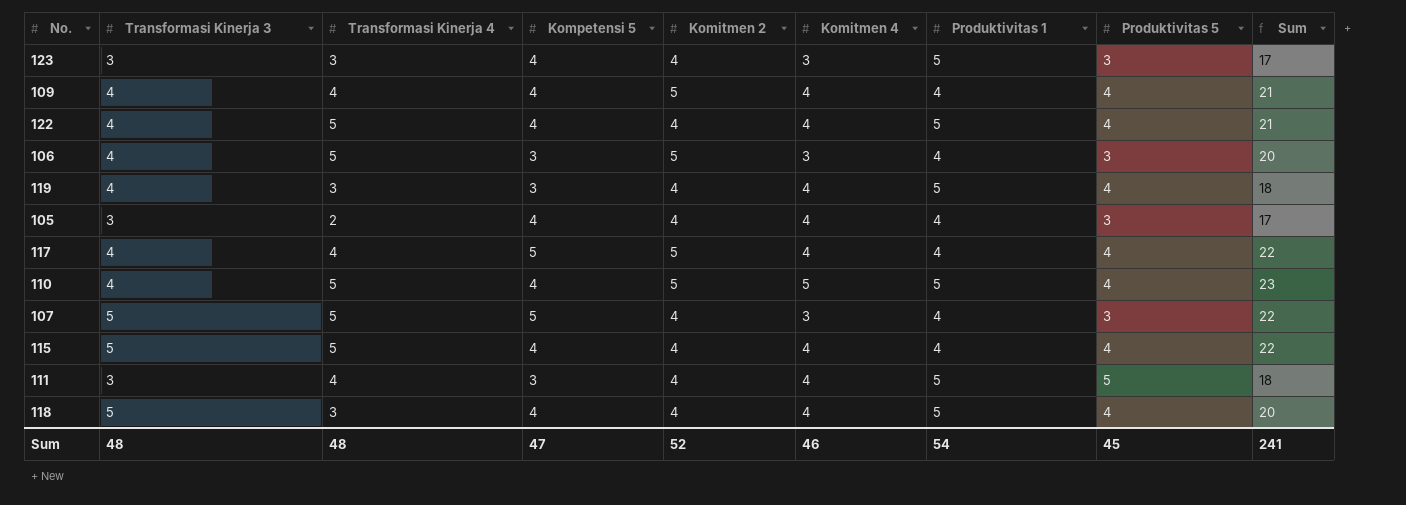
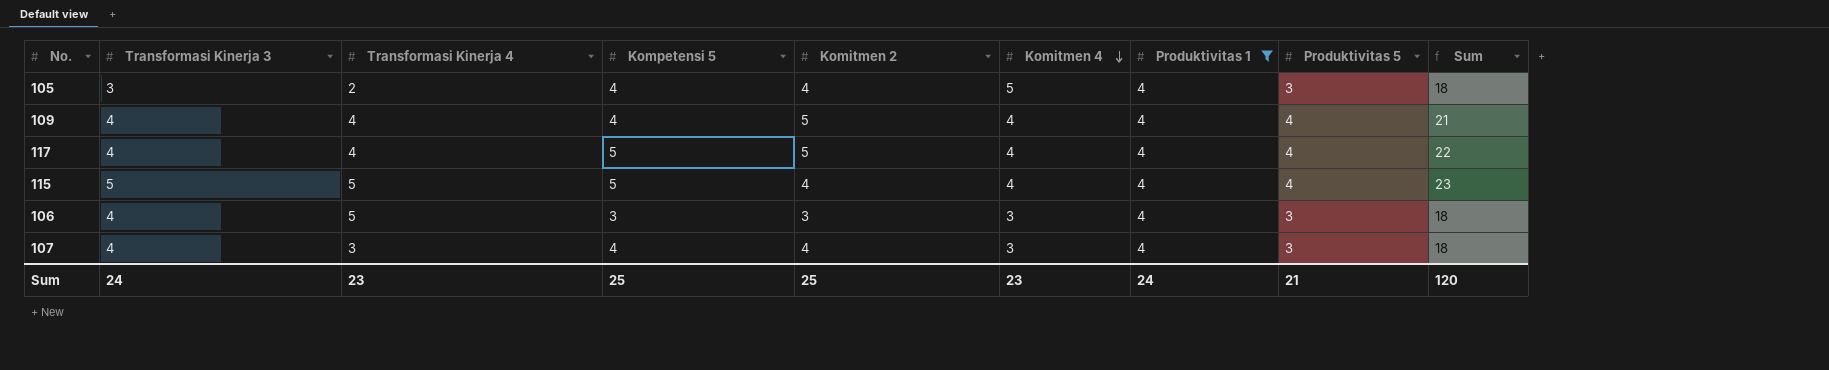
filter: none -> Produktivitas 1 = 4
row order: none -> Komitmen 4 descending
105 | Komitmen 4: 4 -> 5
105 | Sum: 17 -> 18
115 | Kompetensi 5: 4 -> 5
115 | Sum: 22 -> 23
106 | Komitmen 2: 5 -> 3
106 | Sum: 20 -> 18
107 | Transformasi Kinerja 3: 5 -> 4
107 | Transformasi Kinerja 4: 5 -> 3
107 | Kompetensi 5: 5 -> 4
107 | Sum: 22 -> 18
Sum | Transformasi Kinerja 3: 48 -> 24
Sum | Transformasi Kinerja 4: 48 -> 23
Sum | Kompetensi 5: 47 -> 25
Sum | Komitmen 2: 52 -> 25
Sum | Komitmen 4: 46 -> 23
Sum | Produktivitas 1: 54 -> 24
Sum | Produktivitas 5: 45 -> 21
Sum | Sum: 241 -> 120

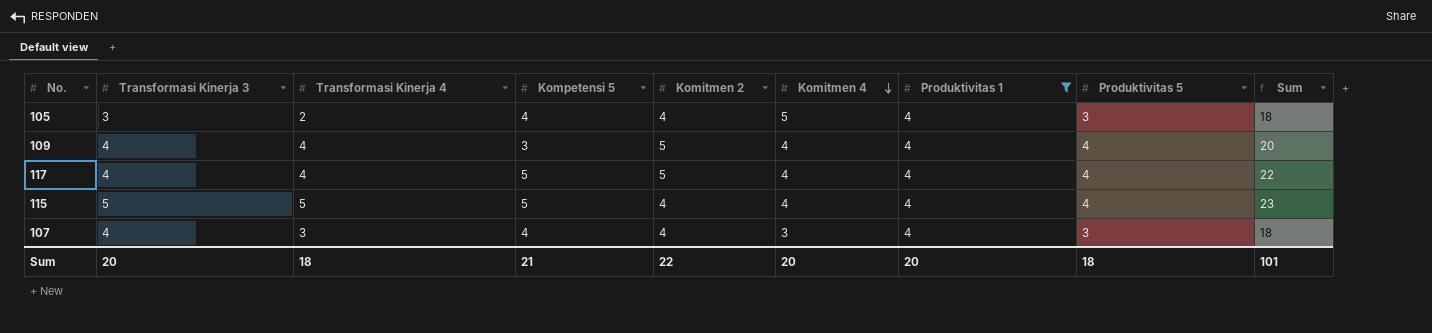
row 106: 4 | 5 | 3 | 3 | 3 | 4 | 3 | 18 -> none
109 | Kompetensi 5: 4 -> 3
109 | Sum: 21 -> 20
Sum | Transformasi Kinerja 3: 24 -> 20
Sum | Transformasi Kinerja 4: 23 -> 18
Sum | Kompetensi 5: 25 -> 21
Sum | Komitmen 2: 25 -> 22
Sum | Komitmen 4: 23 -> 20
Sum | Produktivitas 1: 24 -> 20
Sum | Produktivitas 5: 21 -> 18
Sum | Sum: 120 -> 101

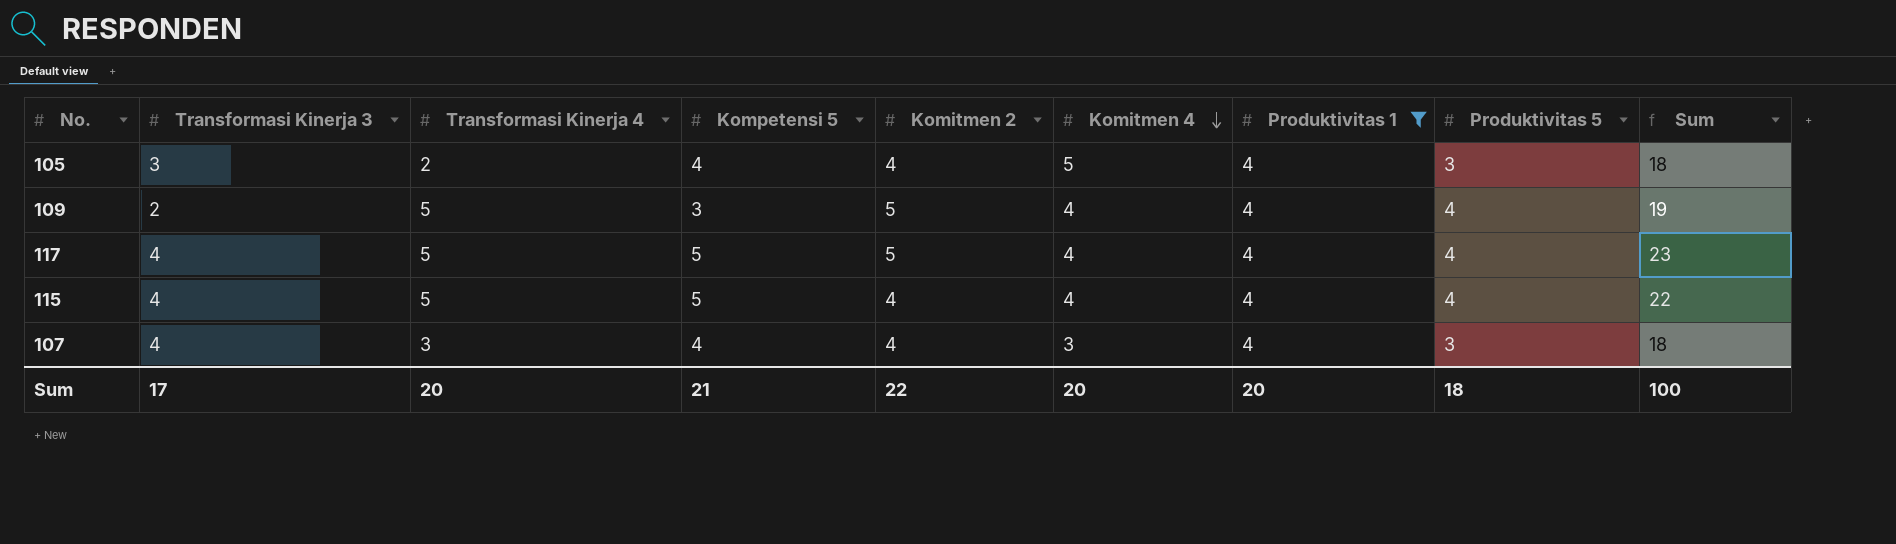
109 | Transformasi Kinerja 3: 4 -> 2
109 | Transformasi Kinerja 4: 4 -> 5
109 | Sum: 20 -> 19
117 | Transformasi Kinerja 4: 4 -> 5
117 | Sum: 22 -> 23
115 | Transformasi Kinerja 3: 5 -> 4
115 | Sum: 23 -> 22
Sum | Transformasi Kinerja 3: 20 -> 17
Sum | Transformasi Kinerja 4: 18 -> 20
Sum | Sum: 101 -> 100

